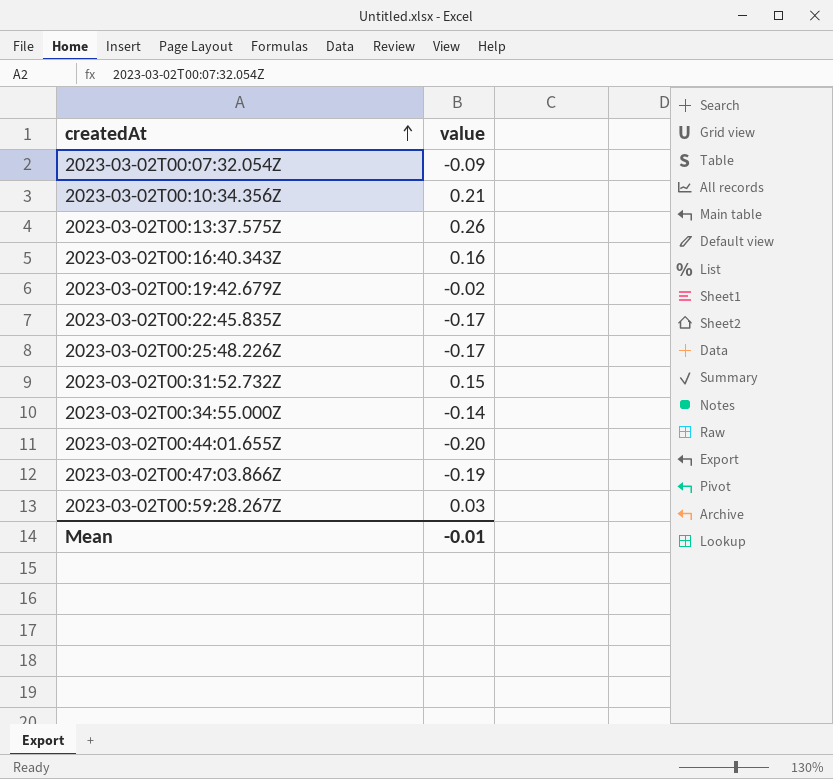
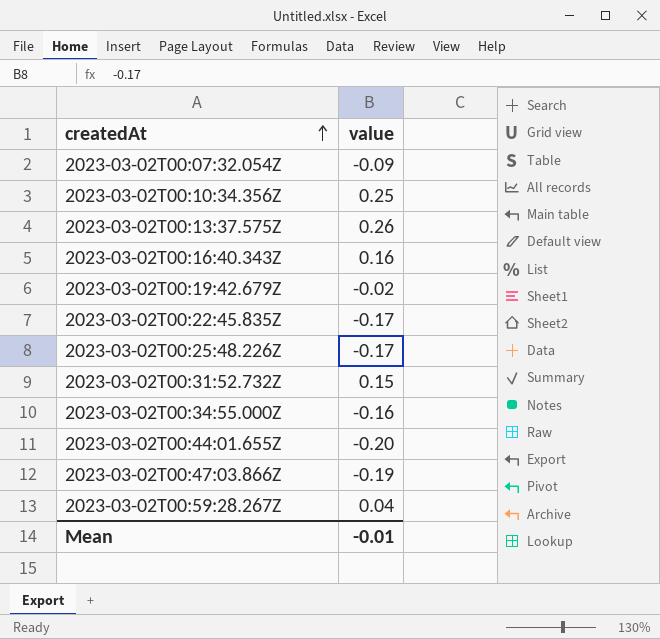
2023-03-02T00:10:34.356Z | value: 0.21 -> 0.25
2023-03-02T00:34:55.000Z | value: -0.14 -> -0.16
2023-03-02T00:59:28.267Z | value: 0.03 -> 0.04

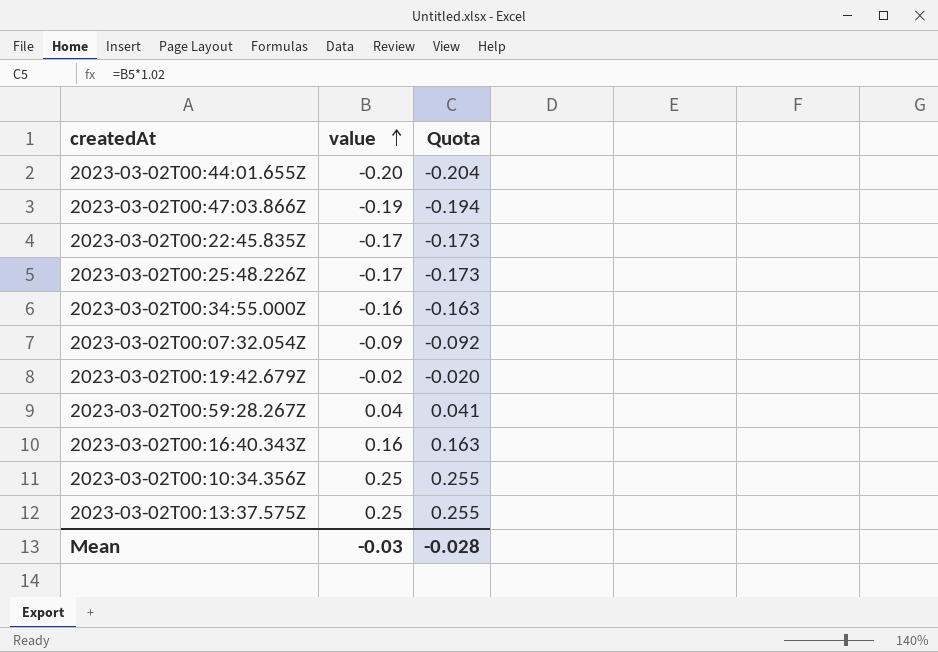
row order: createdAt ascending -> value ascending
column Quota | formula: none -> [value] * 1.02
row 2023-03-02T00:31:52.732Z: 0.15 -> none
2023-03-02T00:13:37.575Z | value: 0.26 -> 0.25
Mean | value: -0.01 -> -0.03

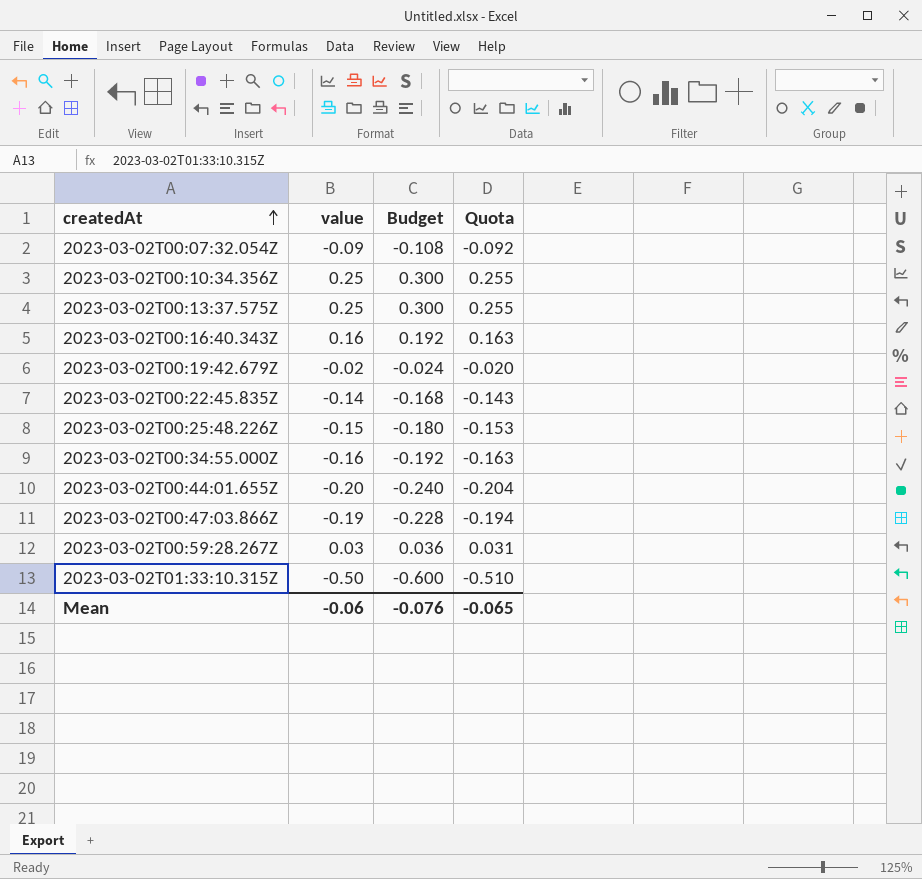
row order: value ascending -> createdAt ascending
column Budget | formula: none -> [value] * 1.2
2023-03-02T00:22:45.835Z | value: -0.17 -> -0.14
2023-03-02T00:22:45.835Z | Quota: -0.173 -> -0.143
2023-03-02T00:25:48.226Z | value: -0.17 -> -0.15
2023-03-02T00:25:48.226Z | Quota: -0.173 -> -0.153
2023-03-02T00:59:28.267Z | value: 0.04 -> 0.03
2023-03-02T00:59:28.267Z | Quota: 0.041 -> 0.031
row 2023-03-02T01:33:10.315Z: none -> -0.50 | -0.600 | -0.510
Mean | value: -0.03 -> -0.06
Mean | Quota: -0.028 -> -0.065

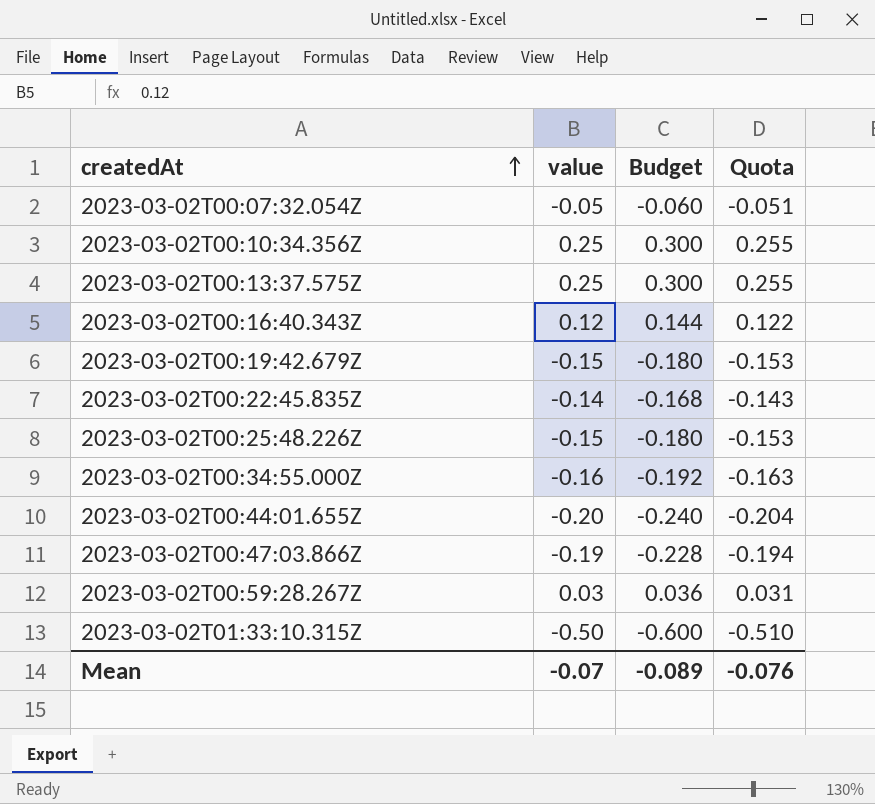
2023-03-02T00:07:32.054Z | value: -0.09 -> -0.05
2023-03-02T00:07:32.054Z | Budget: -0.108 -> -0.060
2023-03-02T00:07:32.054Z | Quota: -0.092 -> -0.051
2023-03-02T00:16:40.343Z | value: 0.16 -> 0.12
2023-03-02T00:16:40.343Z | Budget: 0.192 -> 0.144
2023-03-02T00:16:40.343Z | Quota: 0.163 -> 0.122
2023-03-02T00:19:42.679Z | value: -0.02 -> -0.15
2023-03-02T00:19:42.679Z | Budget: -0.024 -> -0.180
2023-03-02T00:19:42.679Z | Quota: -0.020 -> -0.153
Mean | value: -0.06 -> -0.07
Mean | Budget: -0.076 -> -0.089
Mean | Quota: -0.065 -> -0.076

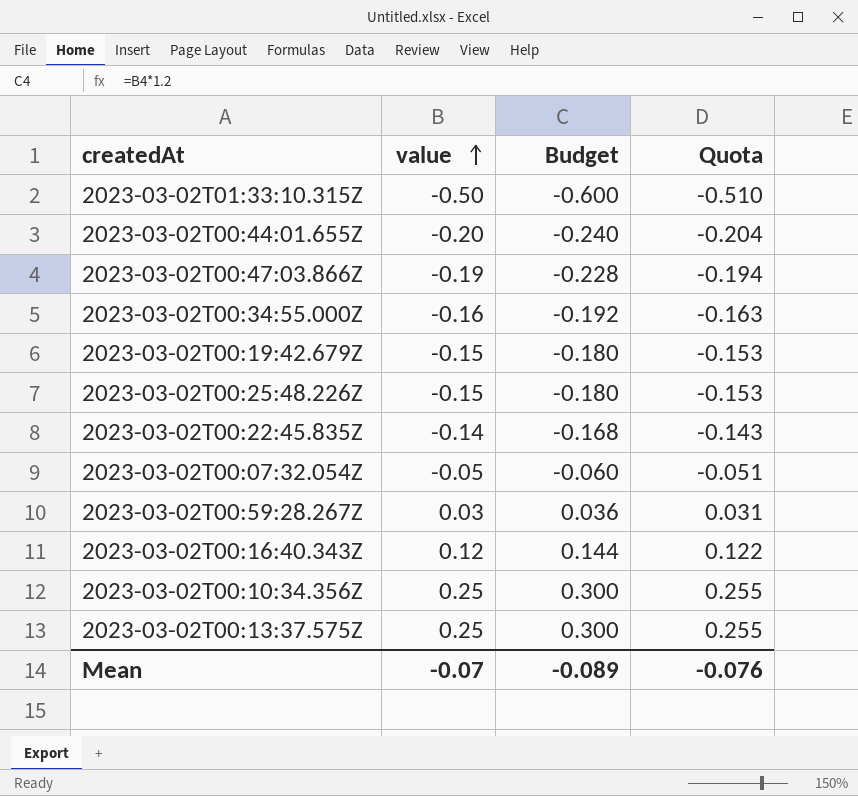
row order: createdAt ascending -> value ascending

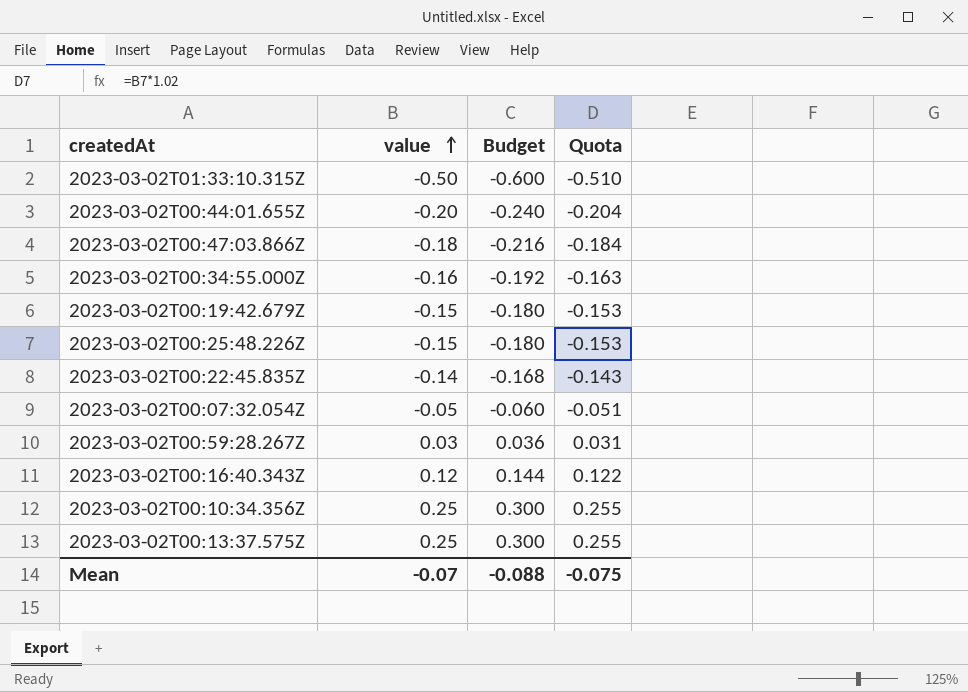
2023-03-02T00:47:03.866Z | value: -0.19 -> -0.18
2023-03-02T00:47:03.866Z | Budget: -0.228 -> -0.216
2023-03-02T00:47:03.866Z | Quota: -0.194 -> -0.184
Mean | Budget: -0.089 -> -0.088
Mean | Quota: -0.076 -> -0.075

